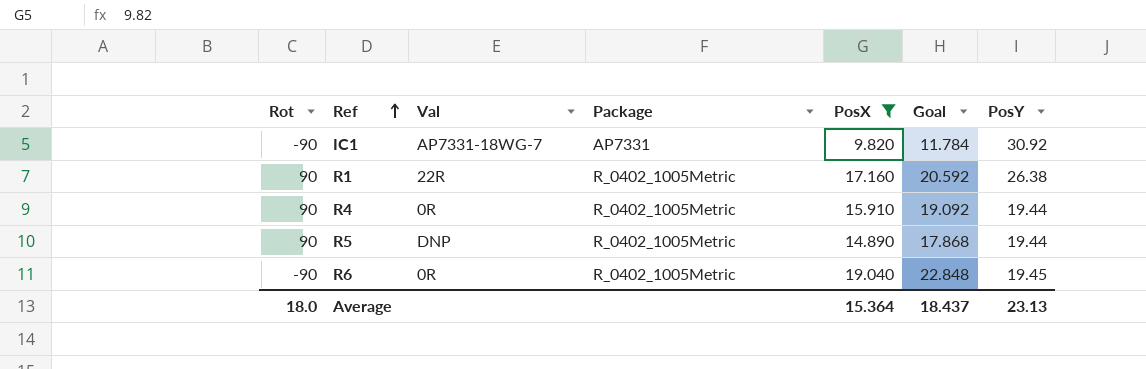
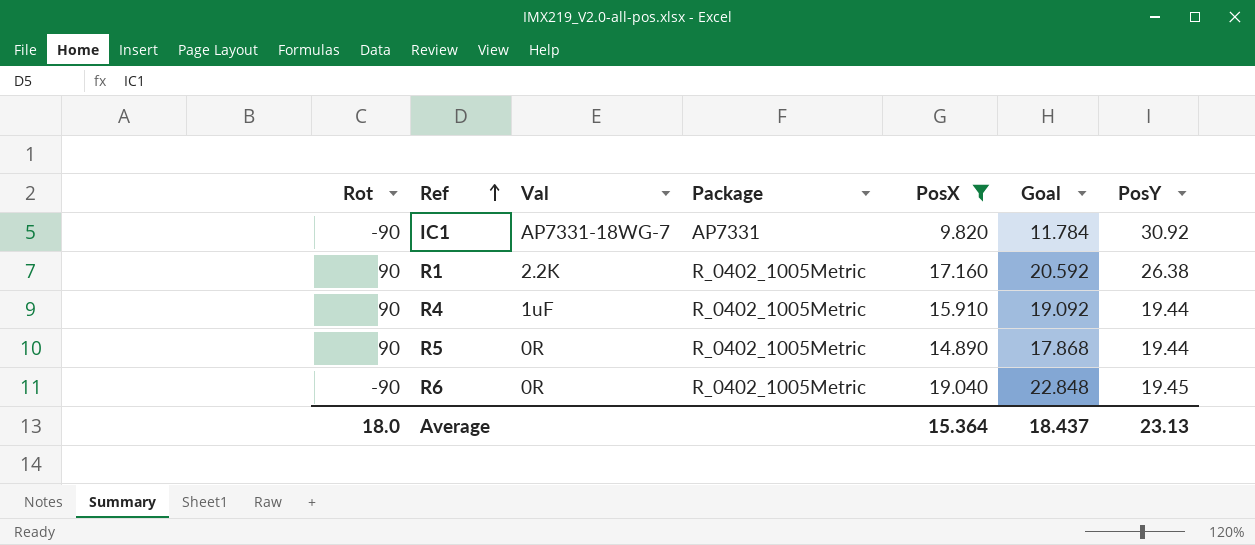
R1 | Val: 22R -> 2.2K
R4 | Val: 0R -> 1uF
R5 | Val: DNP -> 0R

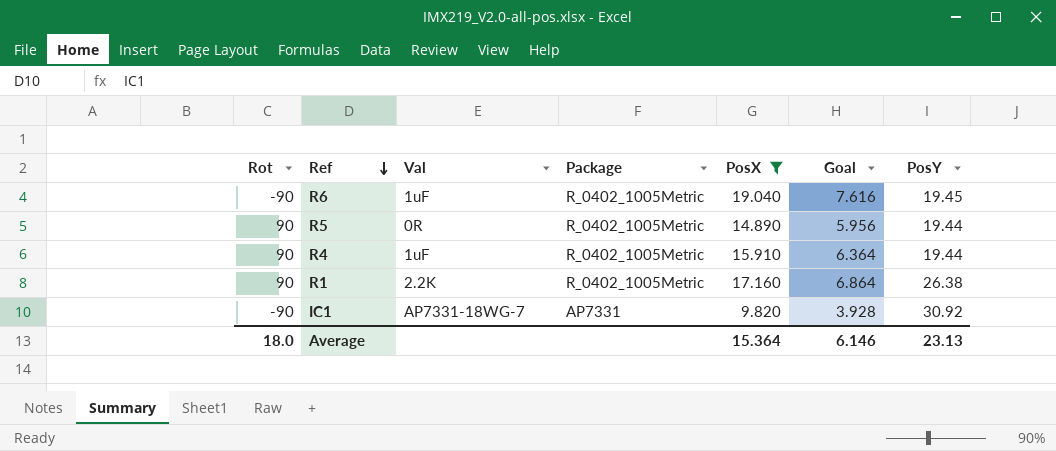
row order: Ref ascending -> Ref descending
column Goal | formula: [PosX] * 1.2 -> [PosX] * 0.4
R6 | Val: 0R -> 1uF
Average | Goal: 18.437 -> 6.146

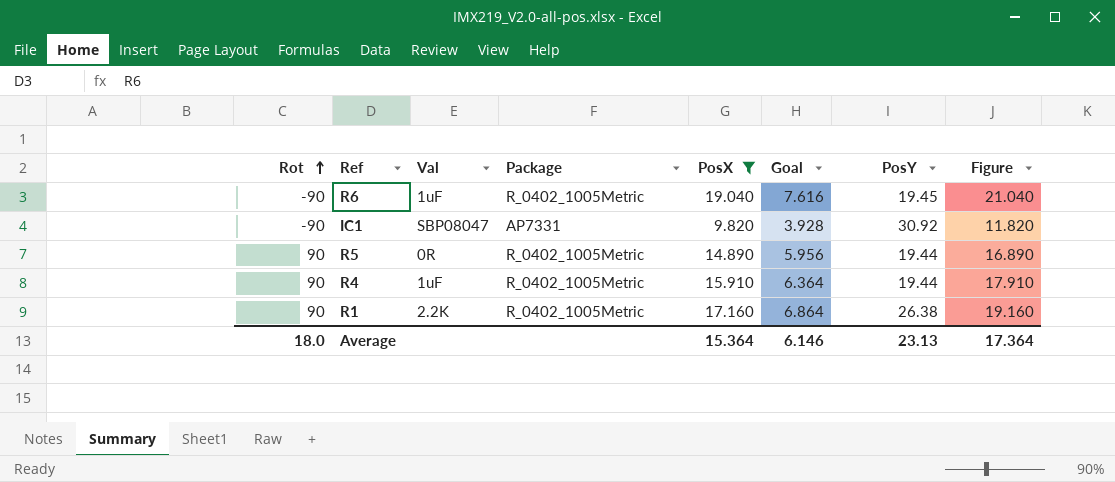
row order: Ref descending -> Rot ascending
column Figure | formula: none -> [PosX] + 2
IC1 | Val: AP7331-18WG-7 -> SBP08047

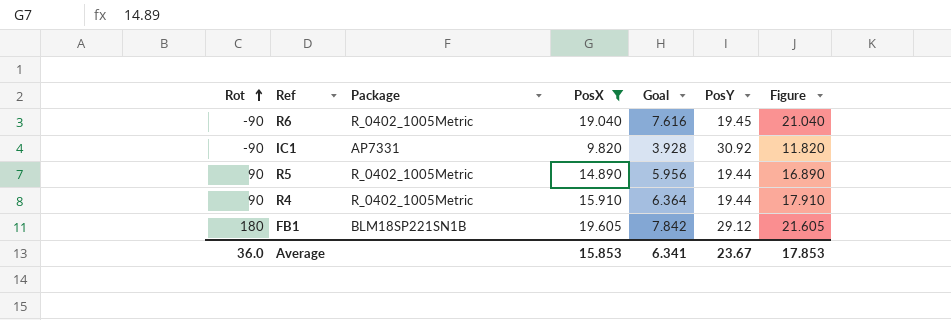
column Val | position: 3 -> none
row R1: 90 | 2.2K | R_0402_1005Metric | 17.160 | 6.864 | 26.38 | 19.160 -> none
row FB1: none -> 180 | BLM18SP221SN1B | 19.605 | 7.842 | 29.12 | 21.605
Average | Rot: 18.0 -> 36.0
Average | PosX: 15.364 -> 15.853
Average | Goal: 6.146 -> 6.341
Average | PosY: 23.13 -> 23.67
Average | Figure: 17.364 -> 17.853

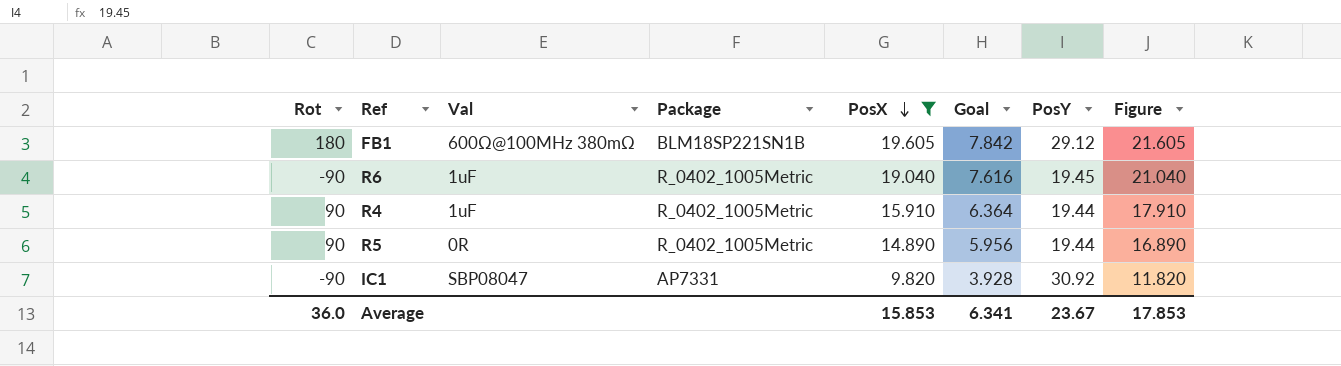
row order: Rot ascending -> PosX descending
column Val | position: none -> 3

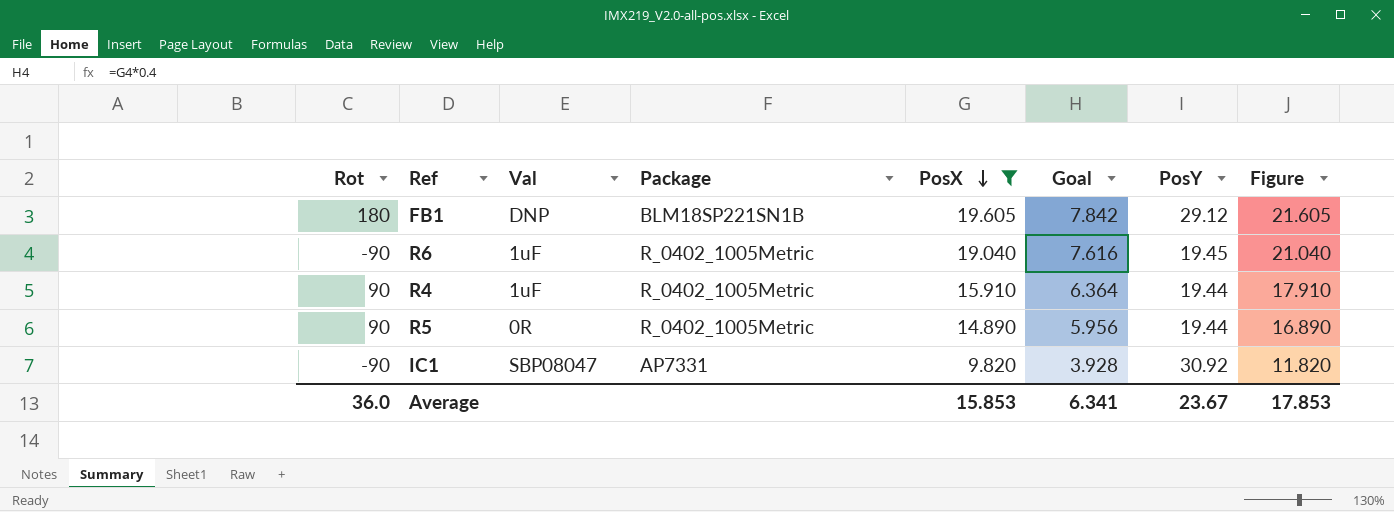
FB1 | Val: 600Ω@100MHz 380mΩ -> DNP

